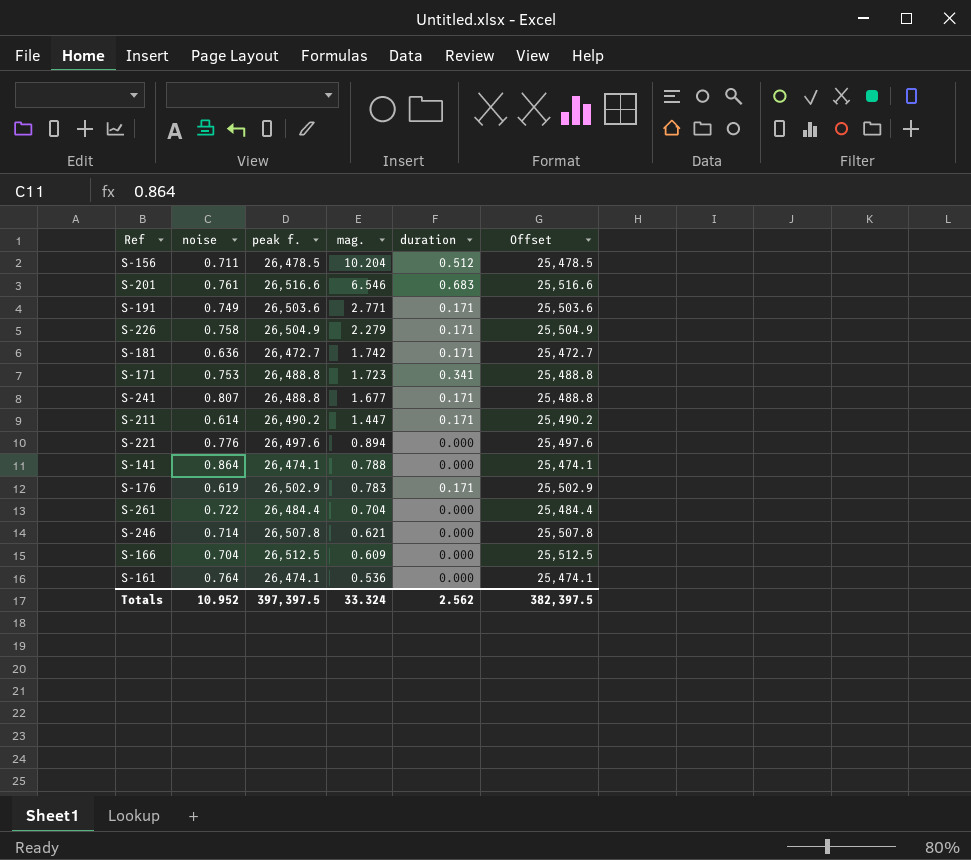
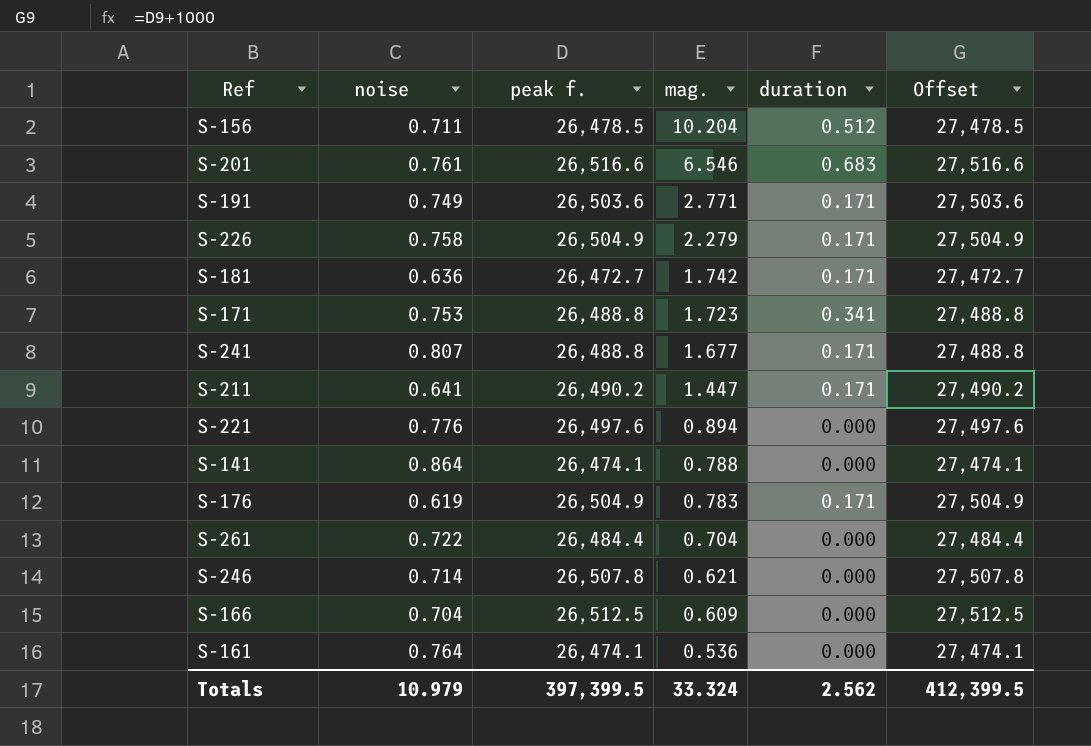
column Offset | formula: [peak f.] - 1000 -> [peak f.] + 1000
S-211 | noise: 0.614 -> 0.641
S-176 | peak f.: 26,502.9 -> 26,504.9
Totals | noise: 10.952 -> 10.979
Totals | peak f.: 397,397.5 -> 397,399.5
Totals | Offset: 382,397.5 -> 412,399.5

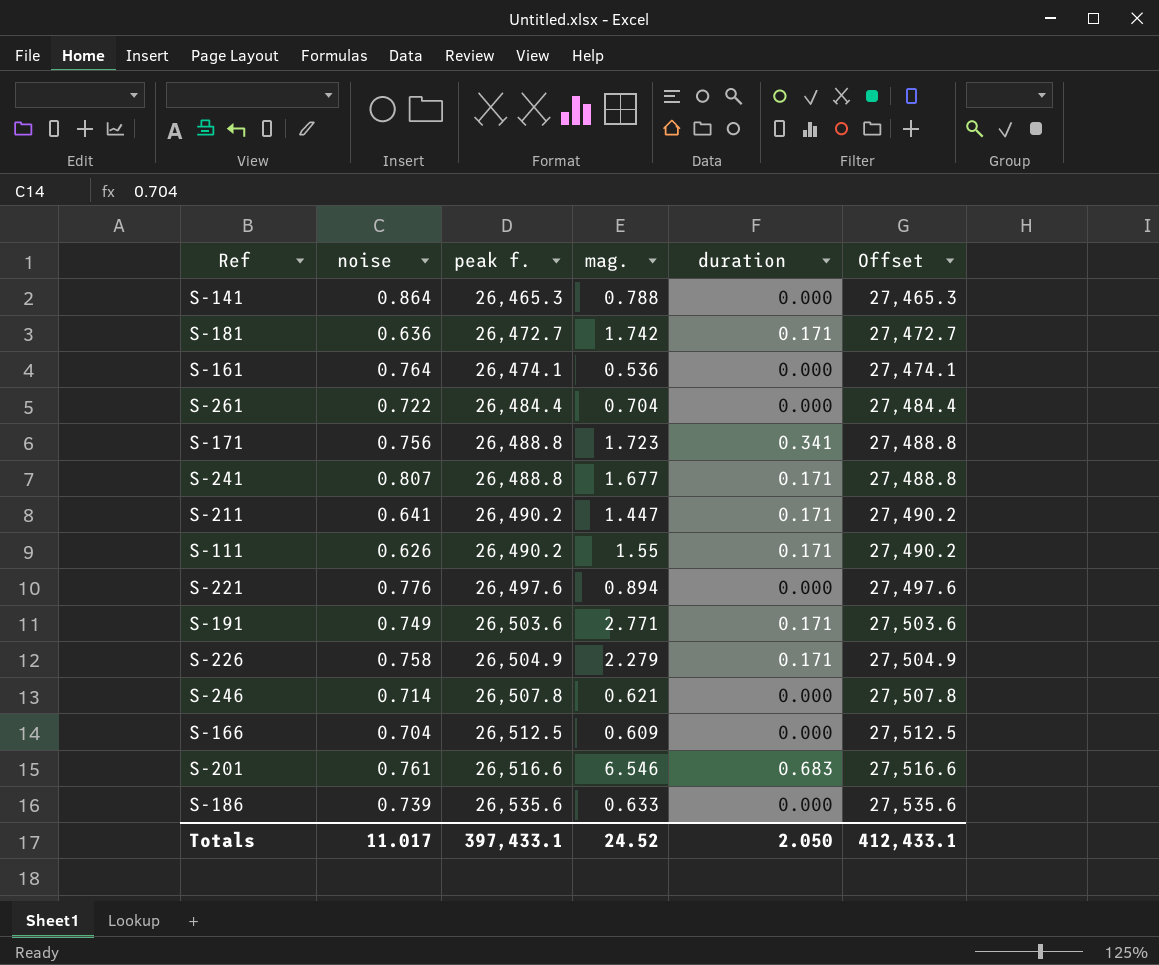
row order: mag. descending -> peak f. ascending
row S-156: 0.711 | 26,478.5 | 10.204 | 0.512 | 27,478.5 -> none
row S-176: 0.619 | 26,504.9 | 0.783 | 0.171 | 27,504.9 -> none
S-141 | peak f.: 26,474.1 -> 26,465.3
S-141 | Offset: 27,474.1 -> 27,465.3
S-171 | noise: 0.753 -> 0.756
row S-111: none -> 0.626 | 26,490.2 | 1.55 | 0.171 | 27,490.2
row S-186: none -> 0.739 | 26,535.6 | 0.633 | 0.000 | 27,535.6
Totals | noise: 10.979 -> 11.017
Totals | peak f.: 397,399.5 -> 397,433.1
Totals | mag.: 33.324 -> 24.52
Totals | duration: 2.562 -> 2.050
Totals | Offset: 412,399.5 -> 412,433.1

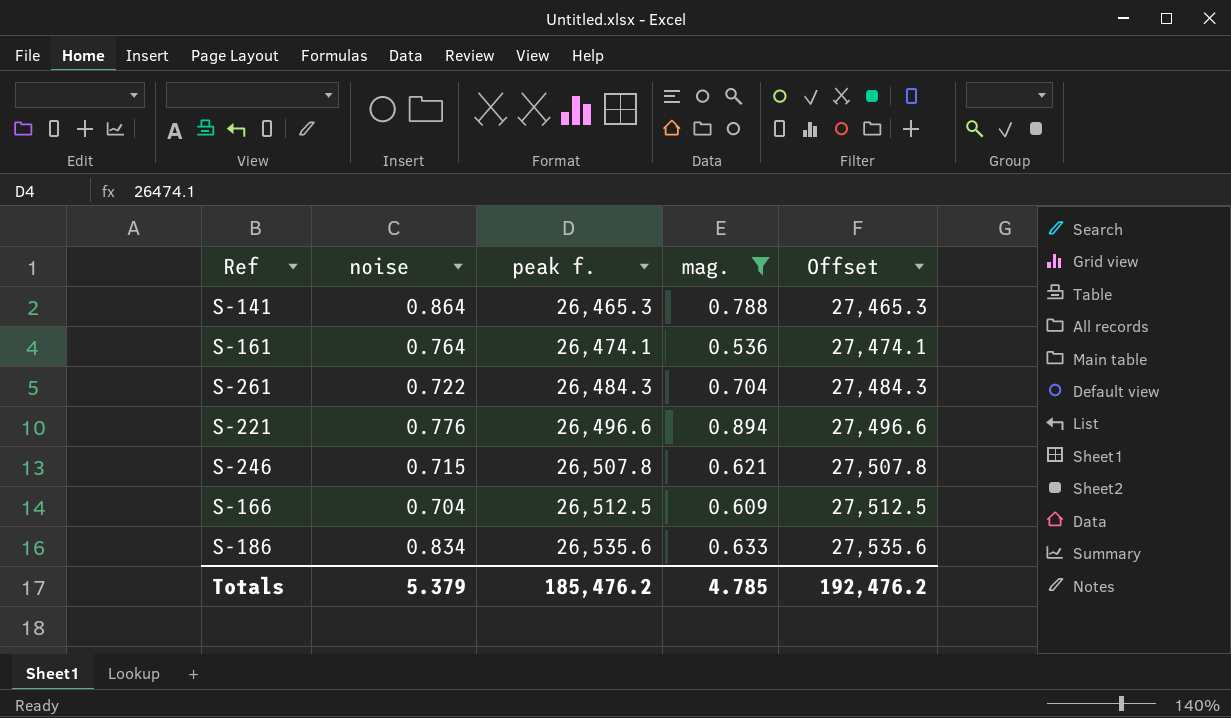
filter: none -> mag. <= 0.894
column duration | position: 5 -> none
S-261 | peak f.: 26,484.4 -> 26,484.3
S-261 | Offset: 27,484.4 -> 27,484.3
S-221 | peak f.: 26,497.6 -> 26,496.6
S-221 | Offset: 27,497.6 -> 27,496.6
S-246 | noise: 0.714 -> 0.715
S-186 | noise: 0.739 -> 0.834
Totals | noise: 11.017 -> 5.379
Totals | peak f.: 397,433.1 -> 185,476.2
Totals | mag.: 24.52 -> 4.785
Totals | Offset: 412,433.1 -> 192,476.2

